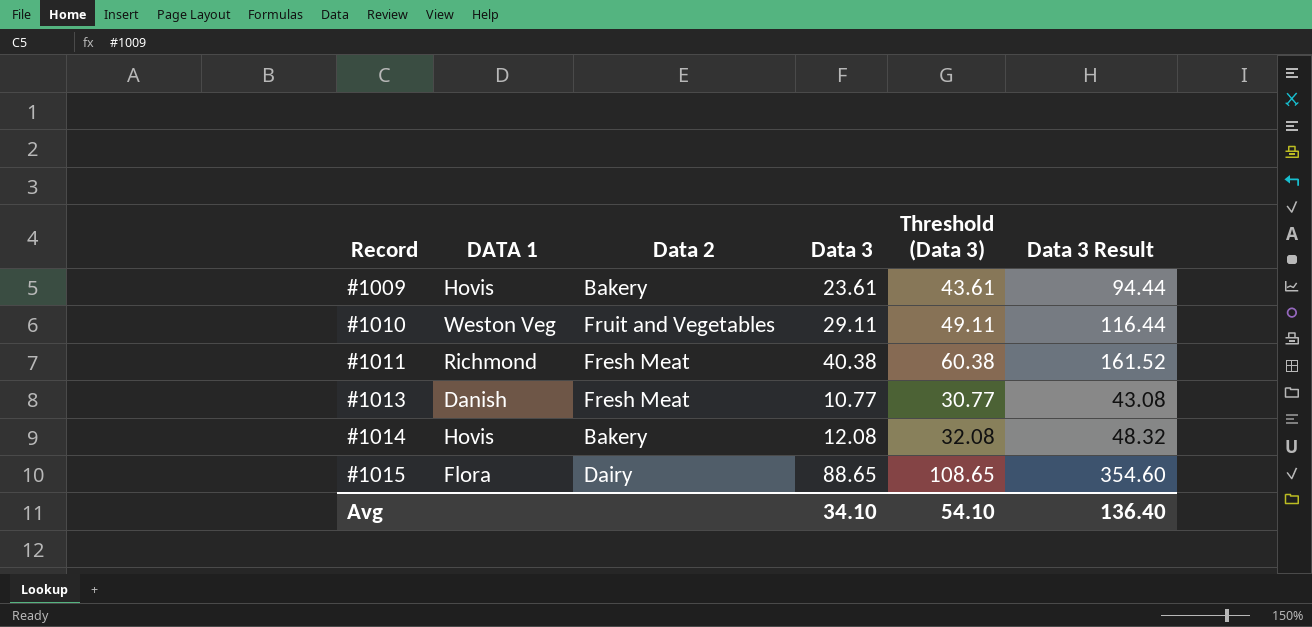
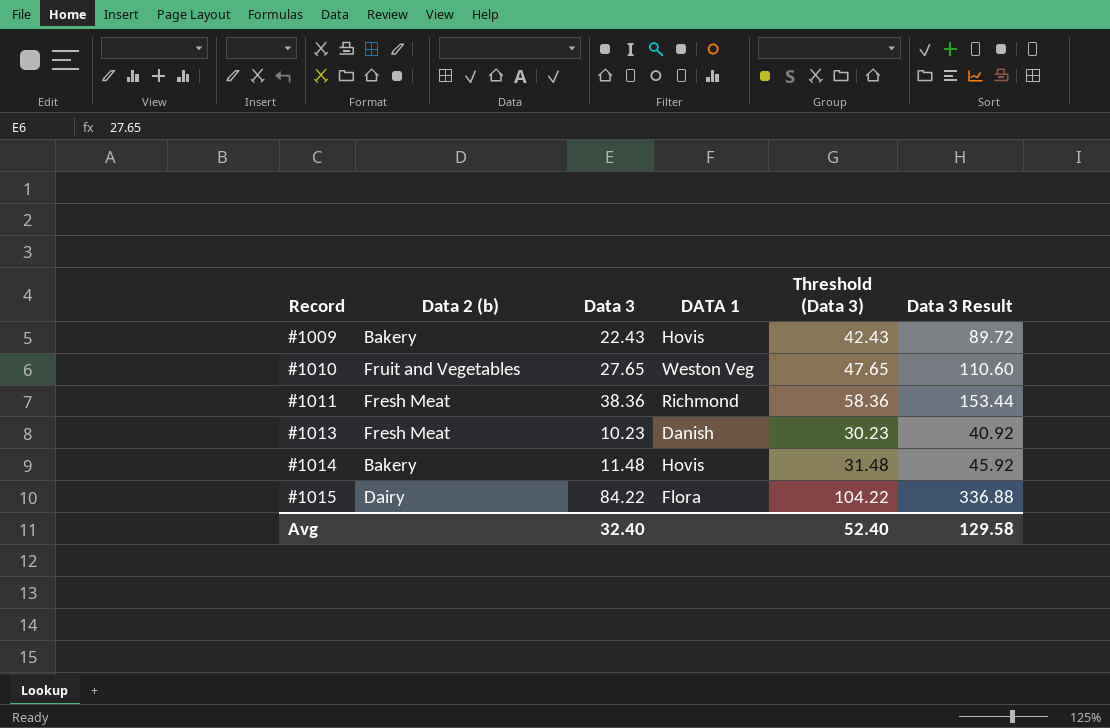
column name: Data 2 -> Data 2 (b)
column DATA 1 | position: 2 -> 4
#1009 | Data 3: 23.61 -> 22.43
#1009 | Threshold (Data 3): 43.61 -> 42.43
#1009 | Data 3 Result: 94.44 -> 89.72
#1010 | Data 3: 29.11 -> 27.65
#1010 | Threshold (Data 3): 49.11 -> 47.65
#1010 | Data 3 Result: 116.44 -> 110.60
#1011 | Data 3: 40.38 -> 38.36
#1011 | Threshold (Data 3): 60.38 -> 58.36
#1011 | Data 3 Result: 161.52 -> 153.44
#1013 | Data 3: 10.77 -> 10.23
#1013 | Threshold (Data 3): 30.77 -> 30.23
#1013 | Data 3 Result: 43.08 -> 40.92
#1014 | Data 3: 12.08 -> 11.48
#1014 | Threshold (Data 3): 32.08 -> 31.48
#1014 | Data 3 Result: 48.32 -> 45.92
#1015 | Data 3: 88.65 -> 84.22
#1015 | Threshold (Data 3): 108.65 -> 104.22
#1015 | Data 3 Result: 354.60 -> 336.88
Avg | Data 3: 34.10 -> 32.40
Avg | Threshold (Data 3): 54.10 -> 52.40
Avg | Data 3 Result: 136.40 -> 129.58

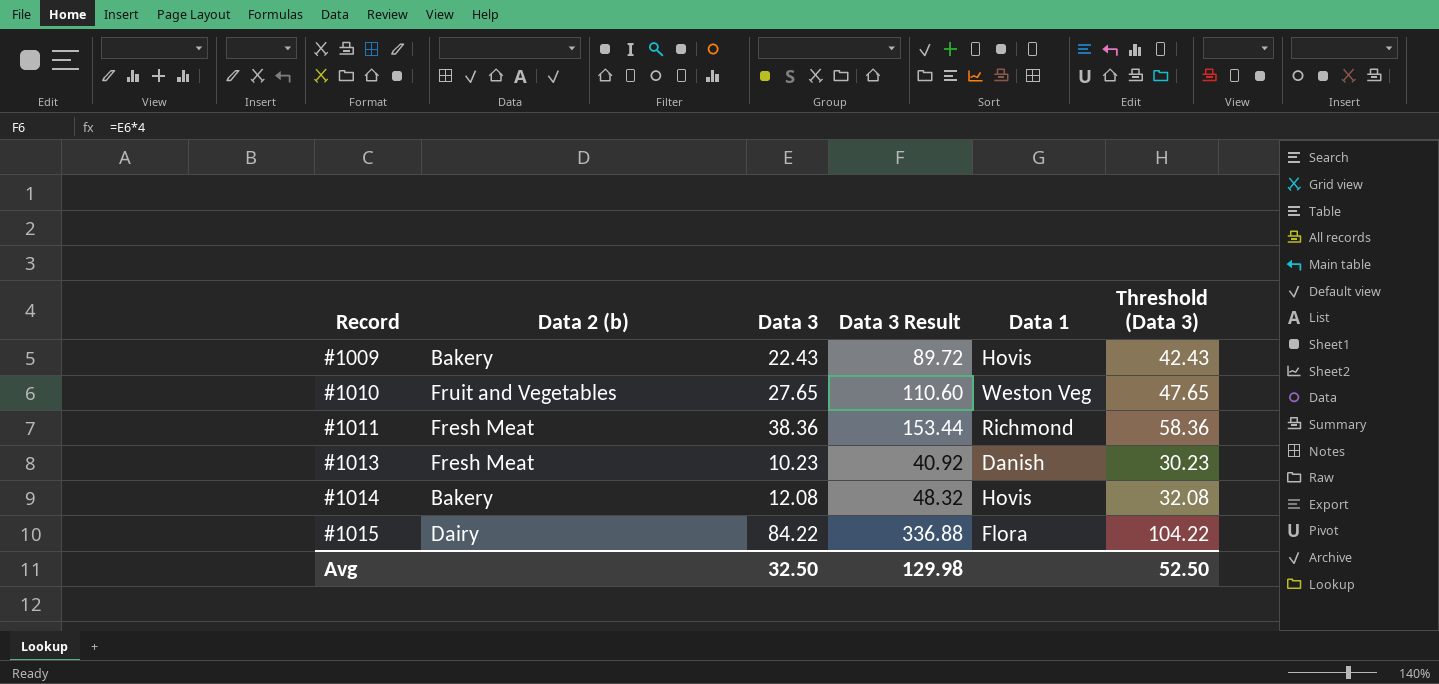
column Data 3 Result | position: 6 -> 4
column name: DATA 1 -> Data 1
#1014 | Data 3: 11.48 -> 12.08
#1014 | Data 3 Result: 45.92 -> 48.32
#1014 | Threshold (Data 3): 31.48 -> 32.08
Avg | Data 3: 32.40 -> 32.50
Avg | Data 3 Result: 129.58 -> 129.98
Avg | Threshold (Data 3): 52.40 -> 52.50

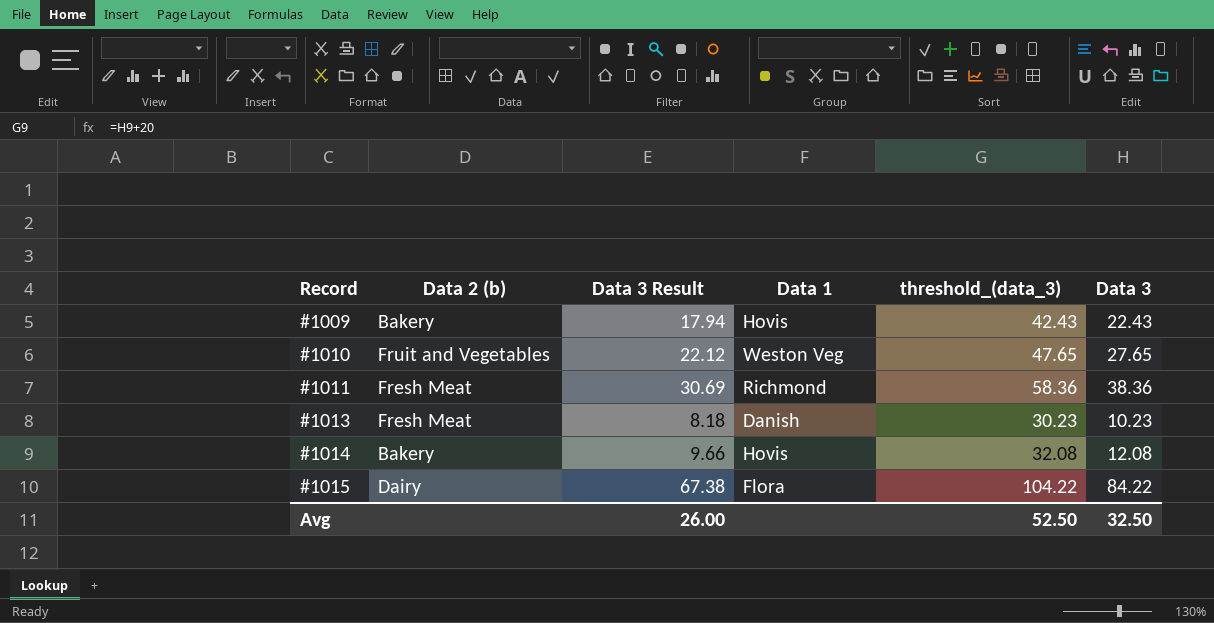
column Data 3 Result | formula: [Data 3] * 4 -> [Data 3] * 0.8
column name: Threshold (Data 3) -> threshold_(data_3)
column Data 3 | position: 3 -> 6
Avg | Data 3 Result: 129.98 -> 26.00

